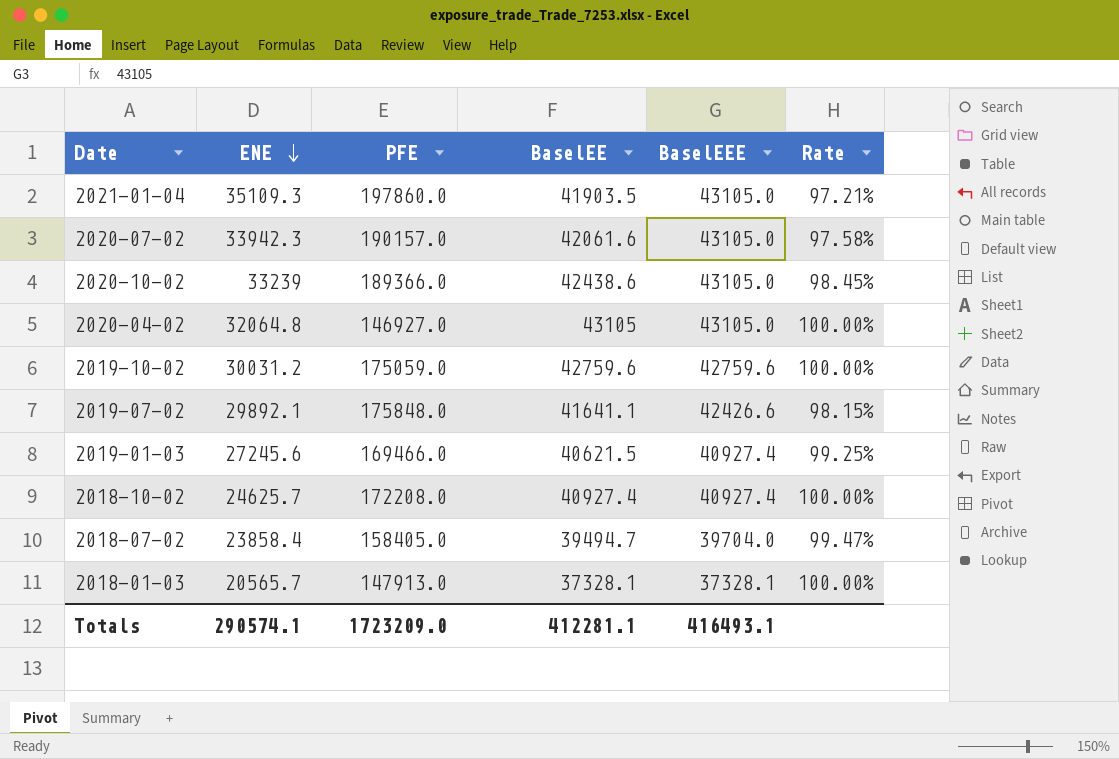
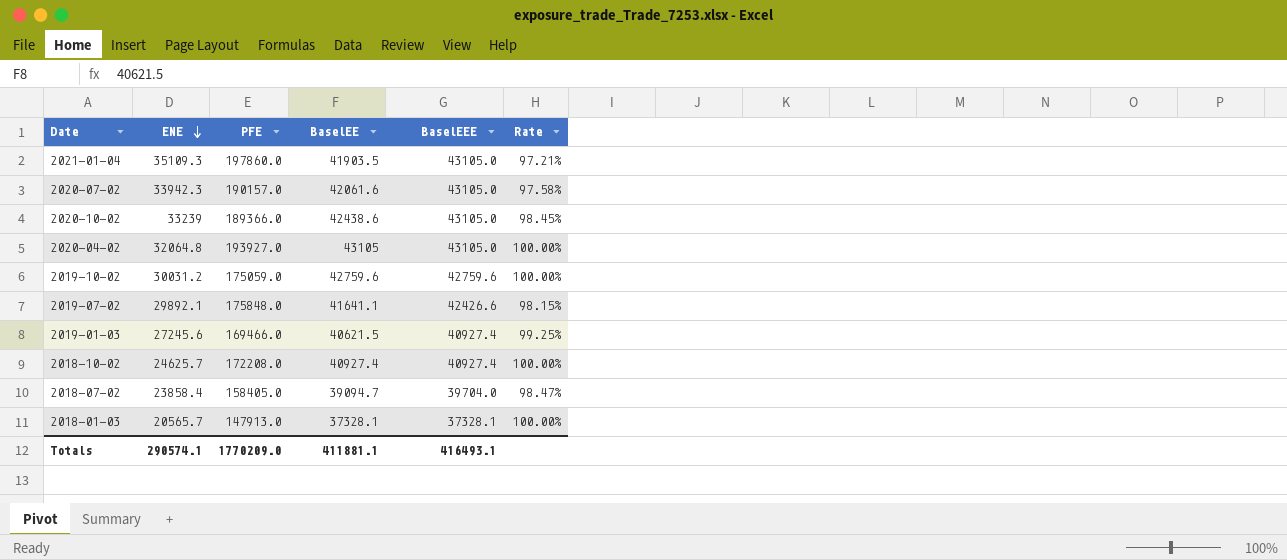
2020-04-02 | PFE: 146927.0 -> 193927.0
2018-07-02 | BaselEE: 39494.7 -> 39094.7
2018-07-02 | Rate: 99.47% -> 98.47%
Totals | PFE: 1723209.0 -> 1770209.0
Totals | BaselEE: 412281.1 -> 411881.1

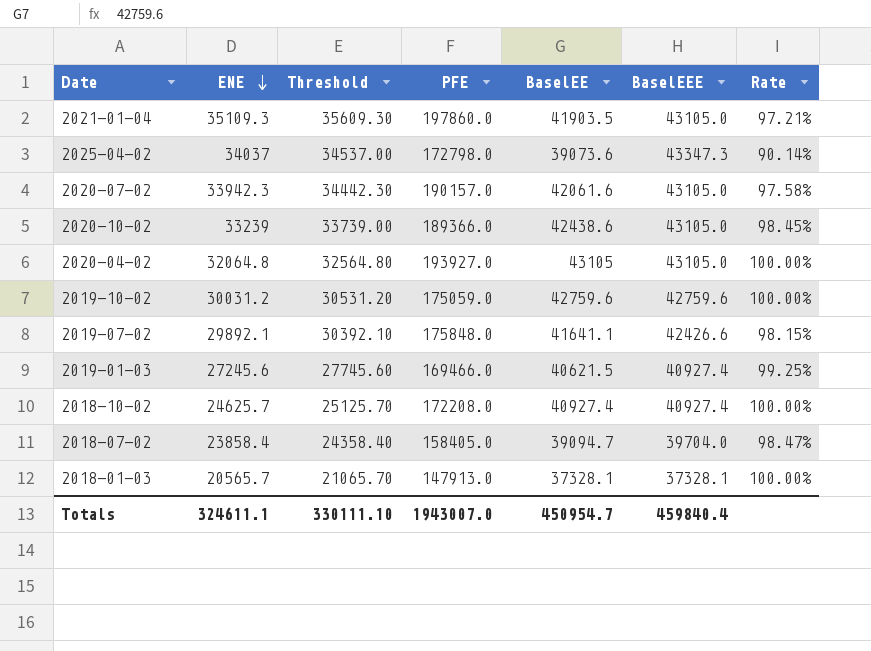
column Threshold | formula: none -> [ENE] + 500
row 2025-04-02: none -> 34037 | 34537.00 | 172798.0 | 39073.6 | 43347.3 | 90.14%
Totals | ENE: 290574.1 -> 324611.1
Totals | PFE: 1770209.0 -> 1943007.0
Totals | BaselEE: 411881.1 -> 450954.7
Totals | BaselEEE: 416493.1 -> 459840.4

